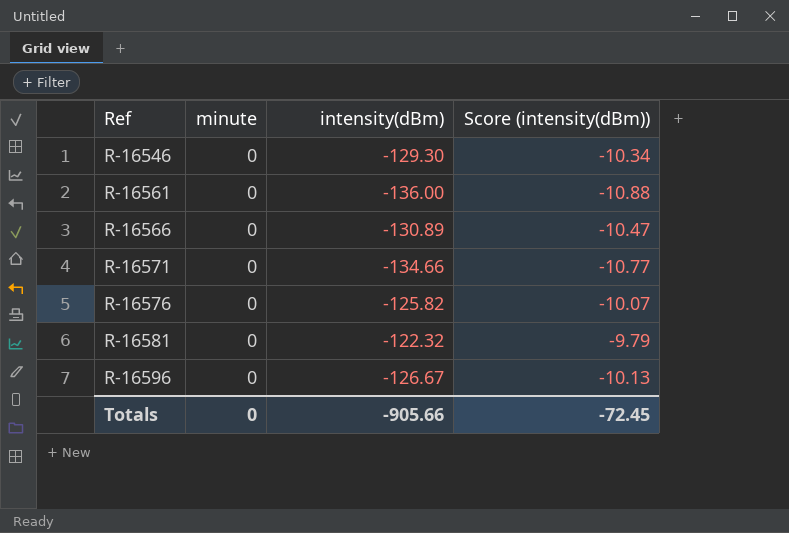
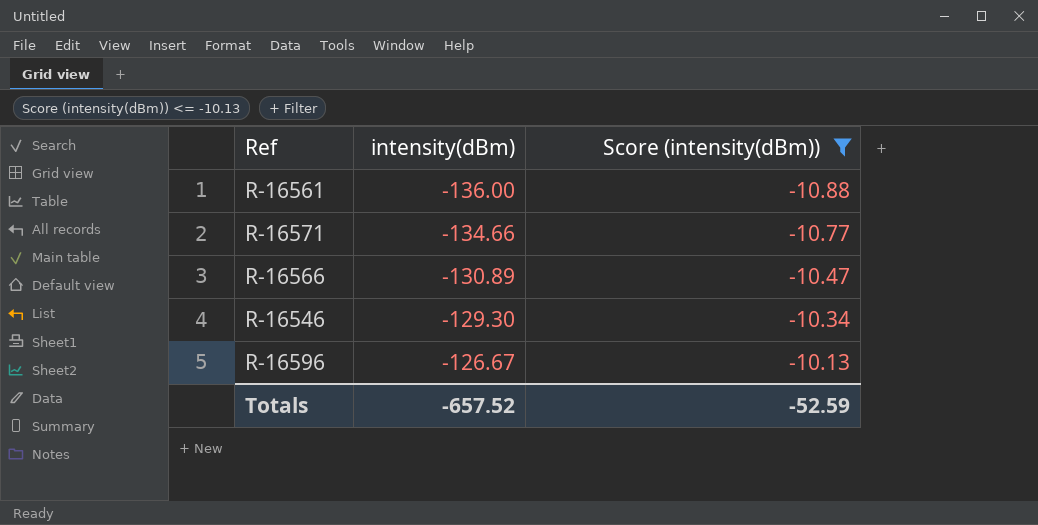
filter: none -> Score (intensity(dBm)) <= -10.13
row order: Ref ascending -> intensity(dBm) ascending
column minute | position: 2 -> none
Totals | intensity(dBm): -905.66 -> -657.52
Totals | Score (intensity(dBm)): -72.45 -> -52.59

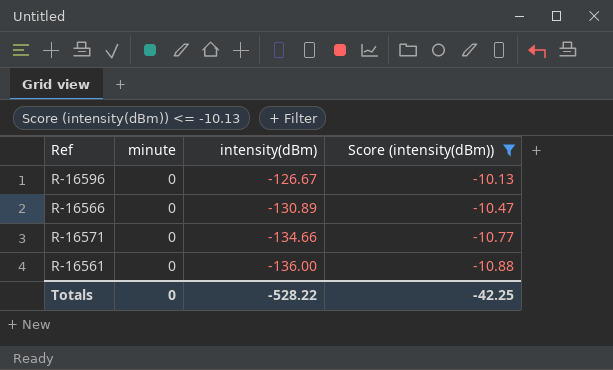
row order: intensity(dBm) ascending -> intensity(dBm) descending
column minute | position: none -> 2
row R-16546: -129.30 | -10.34 -> none
Totals | intensity(dBm): -657.52 -> -528.22
Totals | Score (intensity(dBm)): -52.59 -> -42.25

